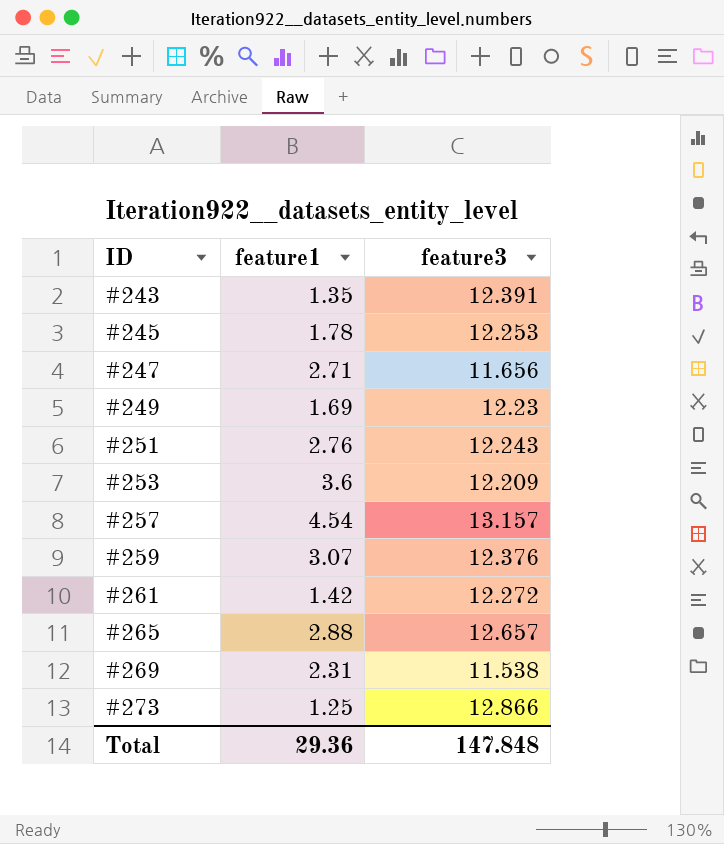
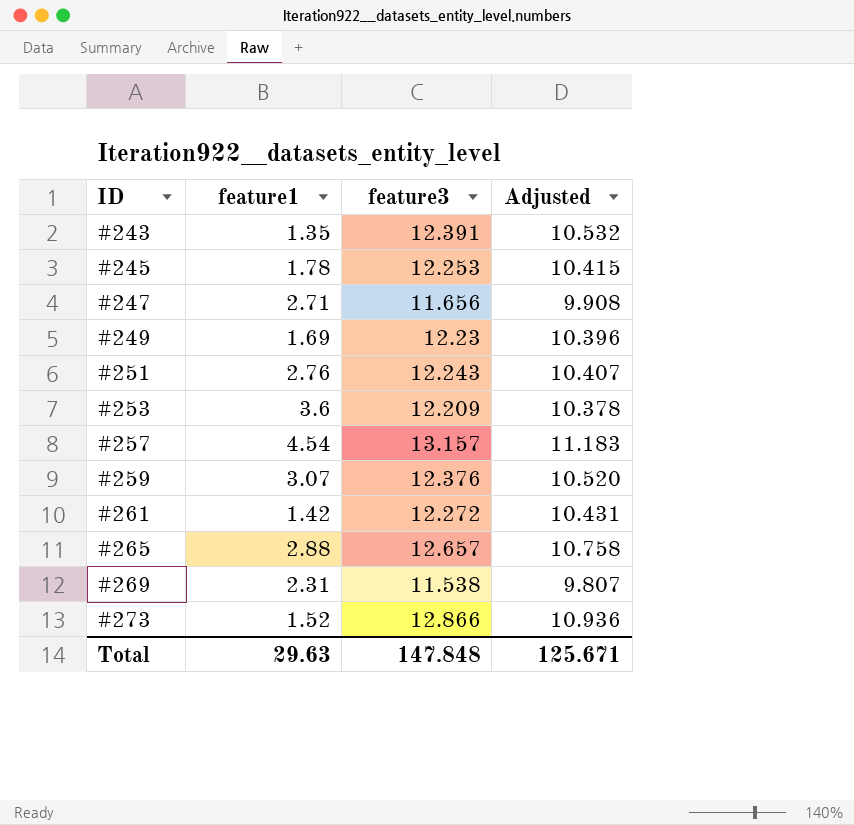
column Adjusted | formula: none -> [feature3] * 0.85
#273 | feature1: 1.25 -> 1.52
Total | feature1: 29.36 -> 29.63

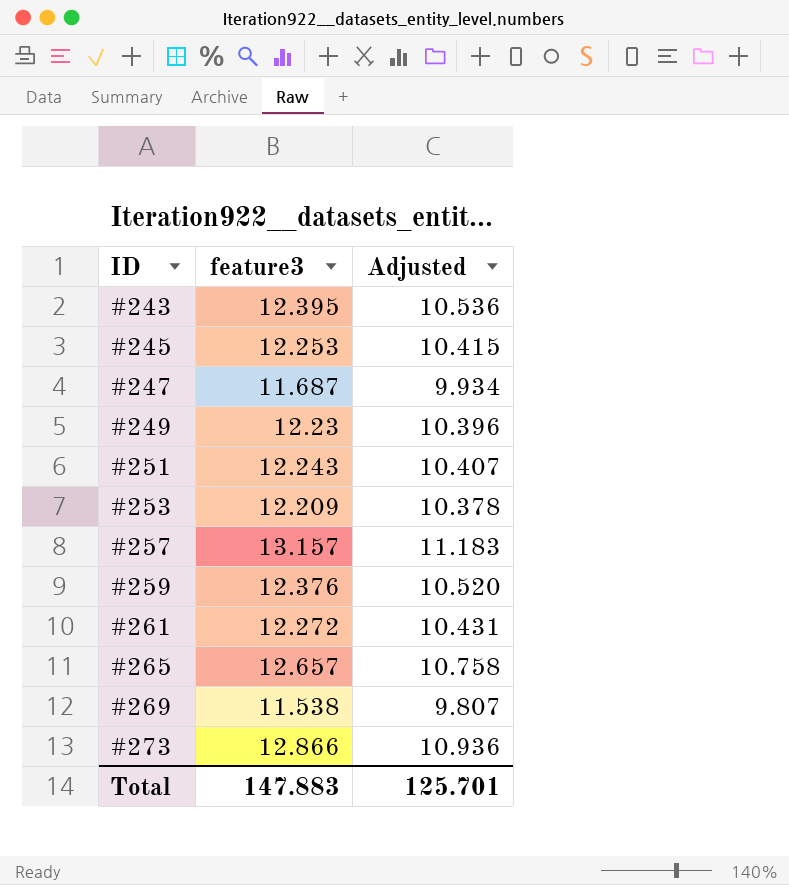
column feature1 | position: 2 -> none
#243 | feature3: 12.391 -> 12.395
#243 | Adjusted: 10.532 -> 10.536
#247 | feature3: 11.656 -> 11.687
#247 | Adjusted: 9.908 -> 9.934
Total | feature3: 147.848 -> 147.883
Total | Adjusted: 125.671 -> 125.701

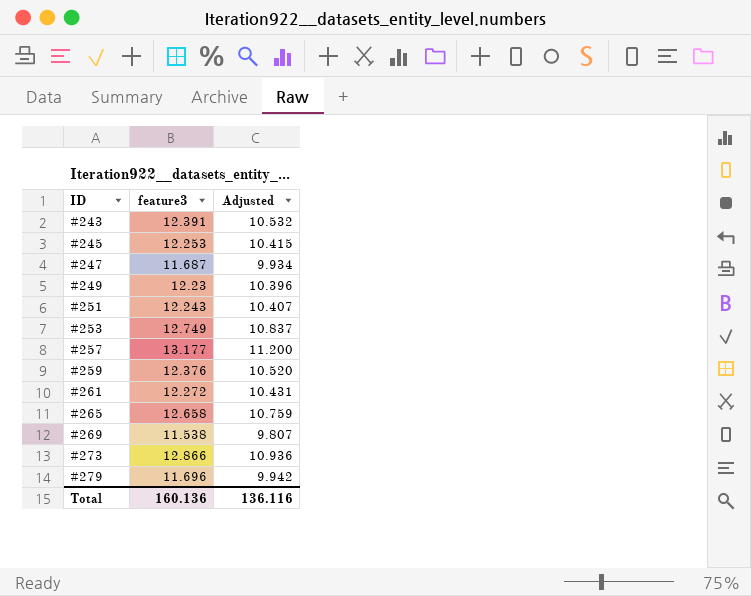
#243 | feature3: 12.395 -> 12.391
#243 | Adjusted: 10.536 -> 10.532
#253 | feature3: 12.209 -> 12.749
#253 | Adjusted: 10.378 -> 10.837
#257 | feature3: 13.157 -> 13.177
#257 | Adjusted: 11.183 -> 11.200
#265 | feature3: 12.657 -> 12.658
#265 | Adjusted: 10.758 -> 10.759
row #279: none -> 11.696 | 9.942
Total | feature3: 147.883 -> 160.136
Total | Adjusted: 125.701 -> 136.116

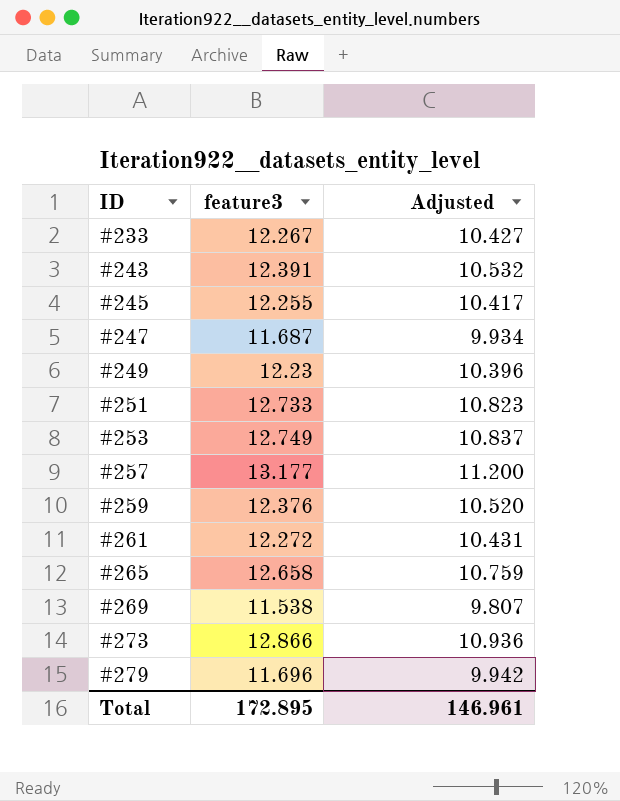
row #233: none -> 12.267 | 10.427
#245 | feature3: 12.253 -> 12.255
#245 | Adjusted: 10.415 -> 10.417
#251 | feature3: 12.243 -> 12.733
#251 | Adjusted: 10.407 -> 10.823
Total | feature3: 160.136 -> 172.895
Total | Adjusted: 136.116 -> 146.961

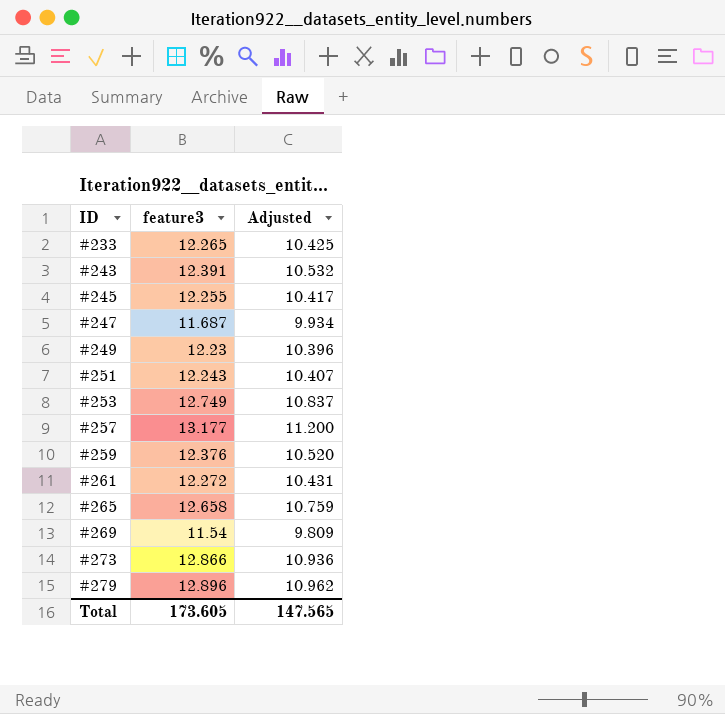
#233 | feature3: 12.267 -> 12.265
#233 | Adjusted: 10.427 -> 10.425
#251 | feature3: 12.733 -> 12.243
#251 | Adjusted: 10.823 -> 10.407
#269 | feature3: 11.538 -> 11.54
#269 | Adjusted: 9.807 -> 9.809
#279 | feature3: 11.696 -> 12.896
#279 | Adjusted: 9.942 -> 10.962
Total | feature3: 172.895 -> 173.605
Total | Adjusted: 146.961 -> 147.565

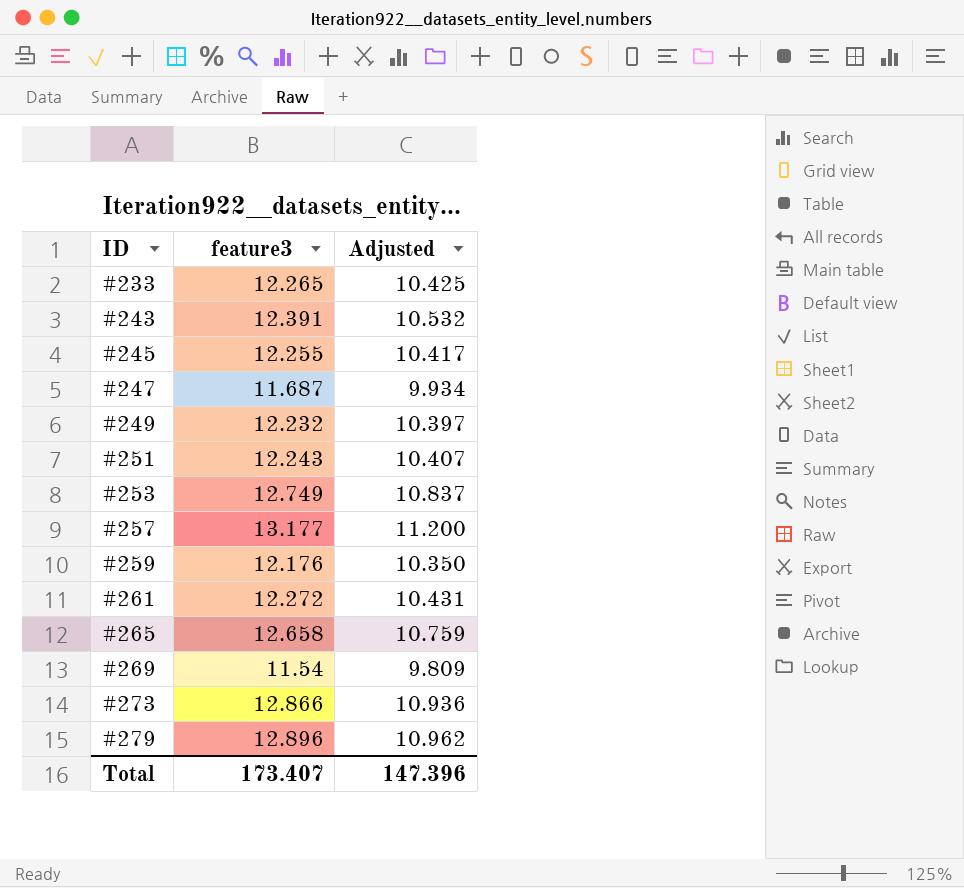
#249 | feature3: 12.23 -> 12.232
#249 | Adjusted: 10.396 -> 10.397
#259 | feature3: 12.376 -> 12.176
#259 | Adjusted: 10.520 -> 10.350
Total | feature3: 173.605 -> 173.407
Total | Adjusted: 147.565 -> 147.396

